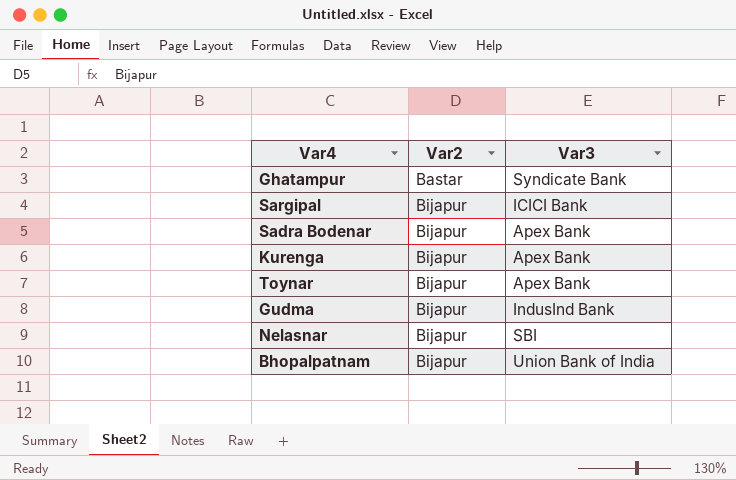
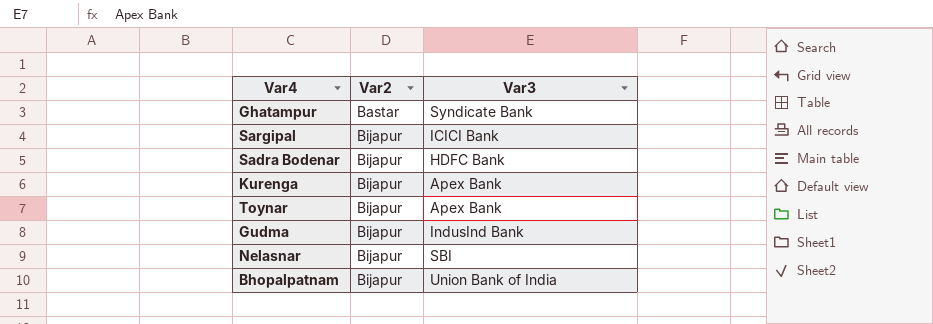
Sadra Bodenar | Var3: Apex Bank -> HDFC Bank

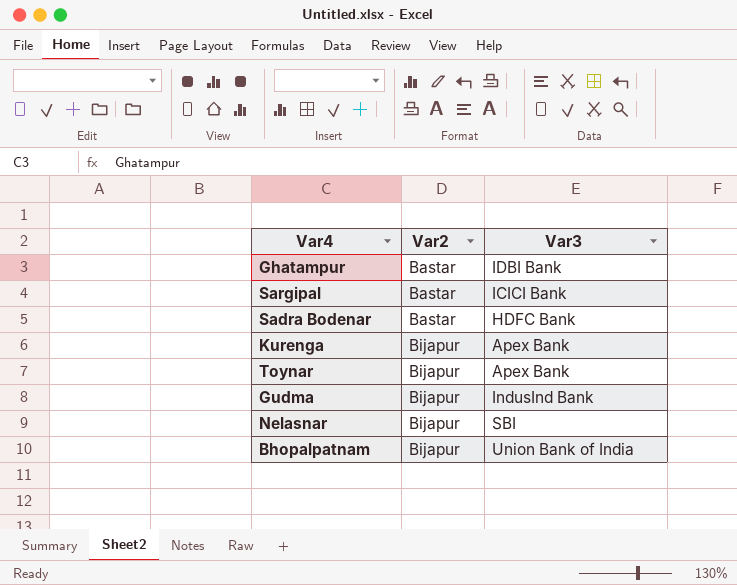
Ghatampur | Var3: Syndicate Bank -> IDBI Bank
Sargipal | Var2: Bijapur -> Bastar
Sadra Bodenar | Var2: Bijapur -> Bastar

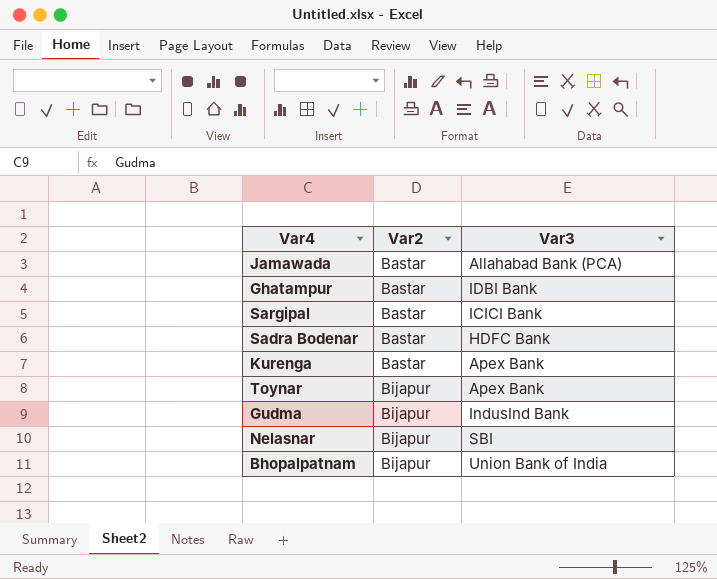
row Jamawada: none -> Bastar | Allahabad Bank (PCA)
Kurenga | Var2: Bijapur -> Bastar

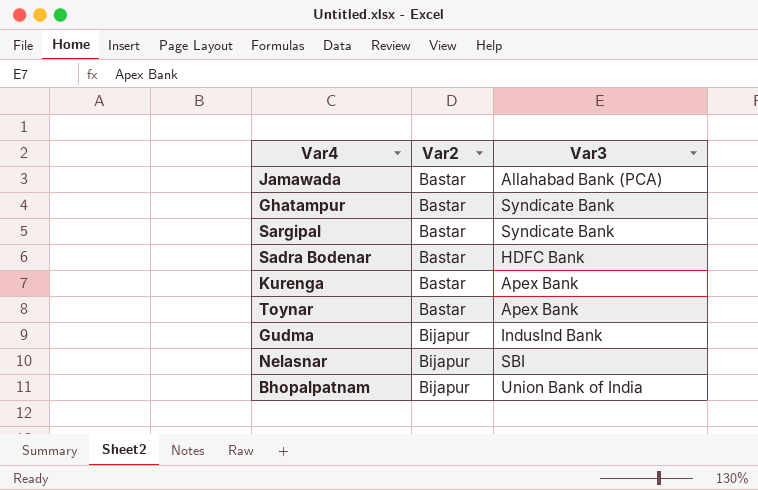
Ghatampur | Var3: IDBI Bank -> Syndicate Bank
Sargipal | Var3: ICICI Bank -> Syndicate Bank
Toynar | Var2: Bijapur -> Bastar

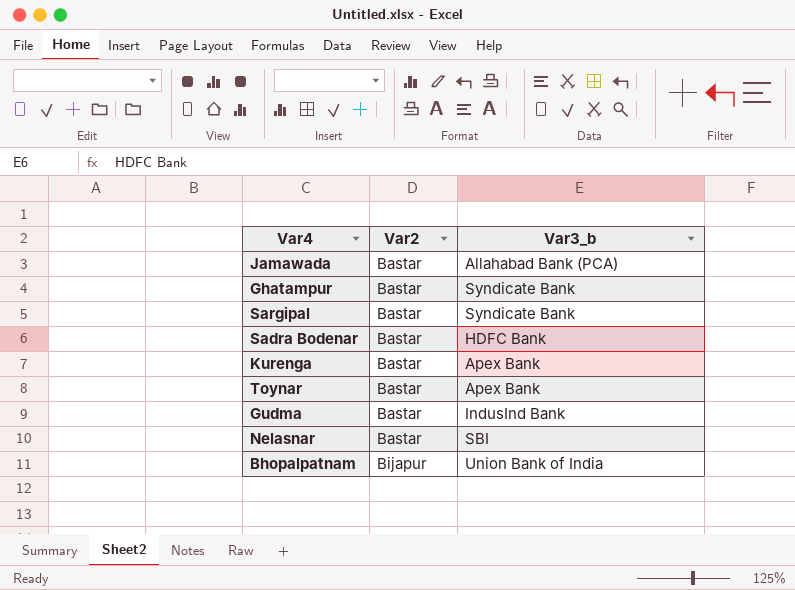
column name: Var3 -> Var3_b
Gudma | Var2: Bijapur -> Bastar
Nelasnar | Var2: Bijapur -> Bastar

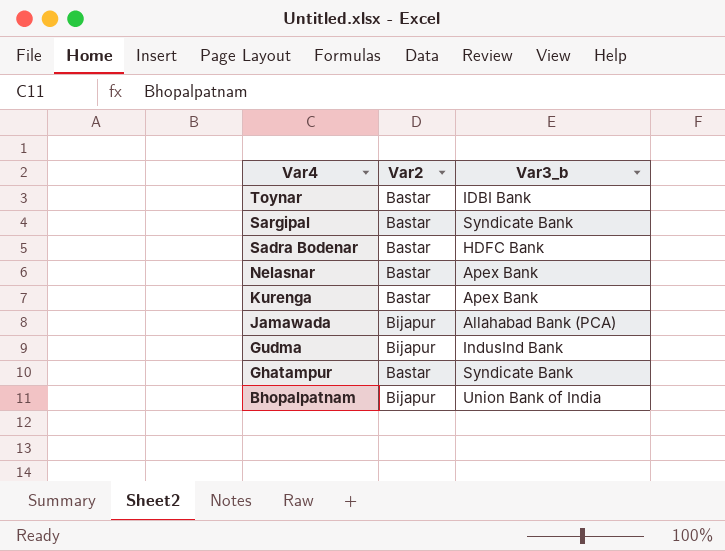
row order: Var2 ascending -> Var4 descending
Toynar | Var3_b: Apex Bank -> IDBI Bank
Nelasnar | Var3_b: SBI -> Apex Bank
Jamawada | Var2: Bastar -> Bijapur
Gudma | Var2: Bastar -> Bijapur

